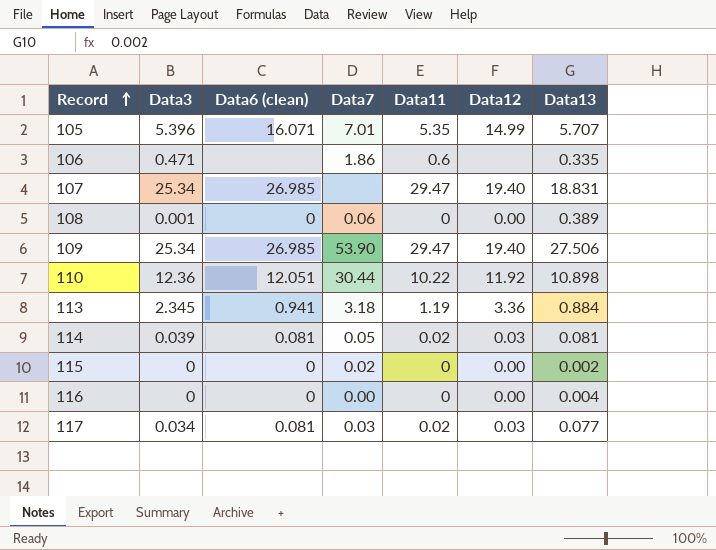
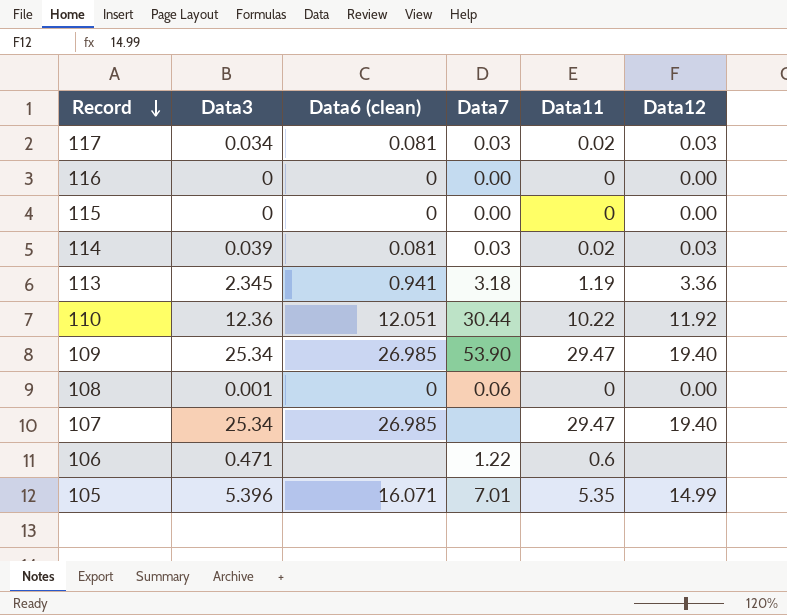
row order: Record ascending -> Record descending
column Data13 | position: 7 -> none
115 | Data7: 0.02 -> 0.00
114 | Data7: 0.05 -> 0.03
106 | Data7: 1.86 -> 1.22

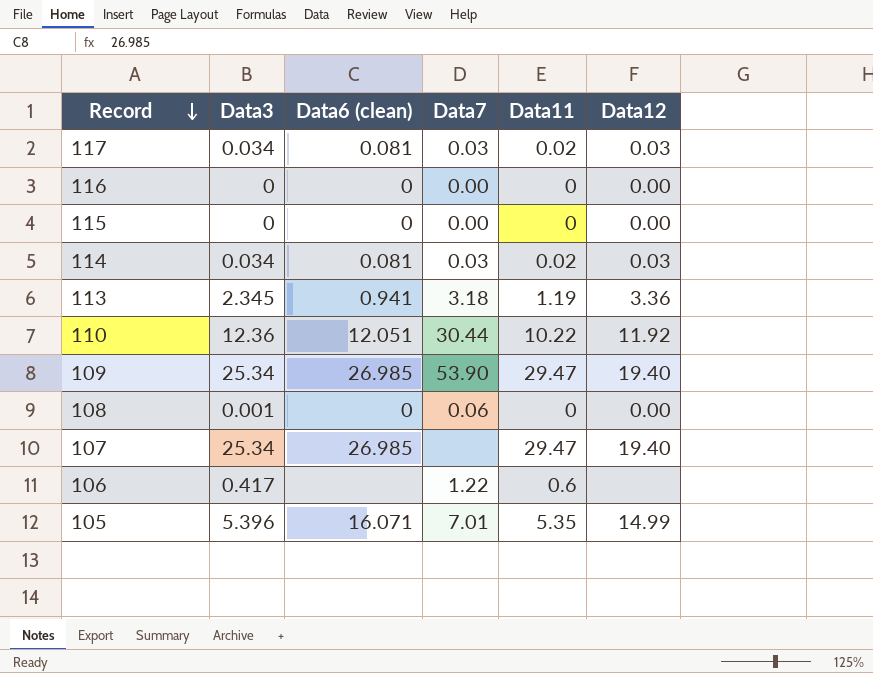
114 | Data3: 0.039 -> 0.034
106 | Data3: 0.471 -> 0.417

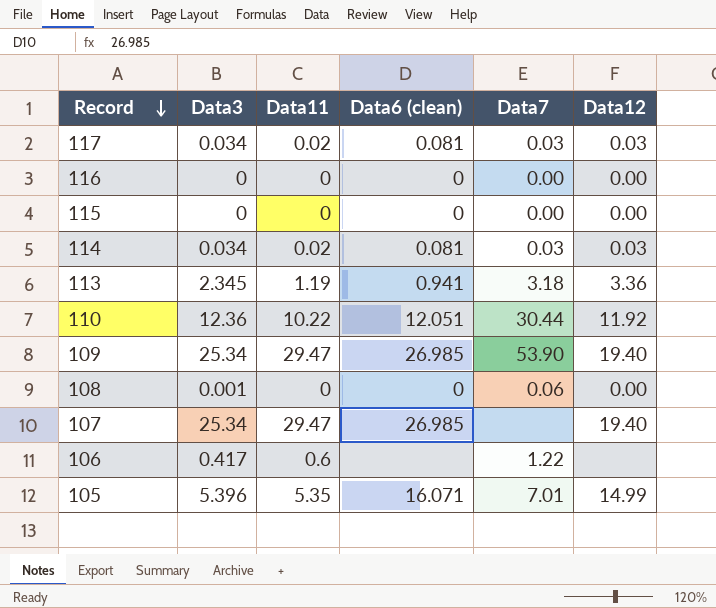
column Data11 | position: 5 -> 3

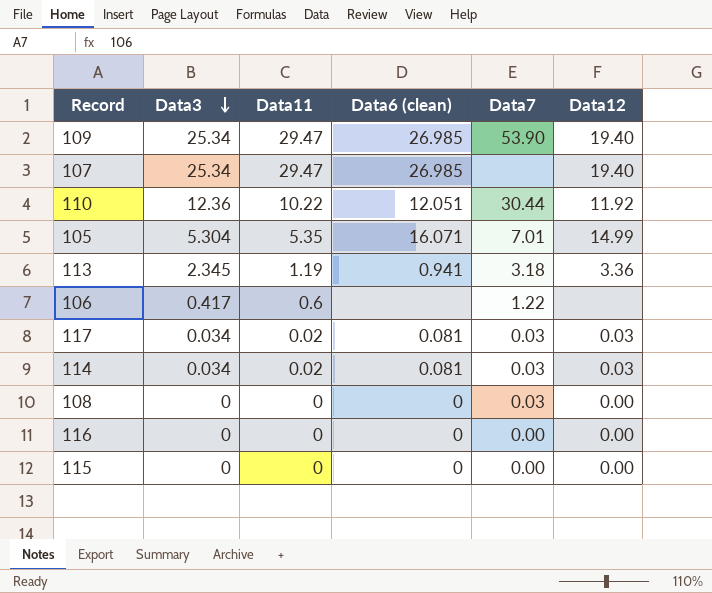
row order: Record descending -> Data3 descending
105 | Data3: 5.396 -> 5.304
108 | Data3: 0.001 -> 0
108 | Data7: 0.06 -> 0.03

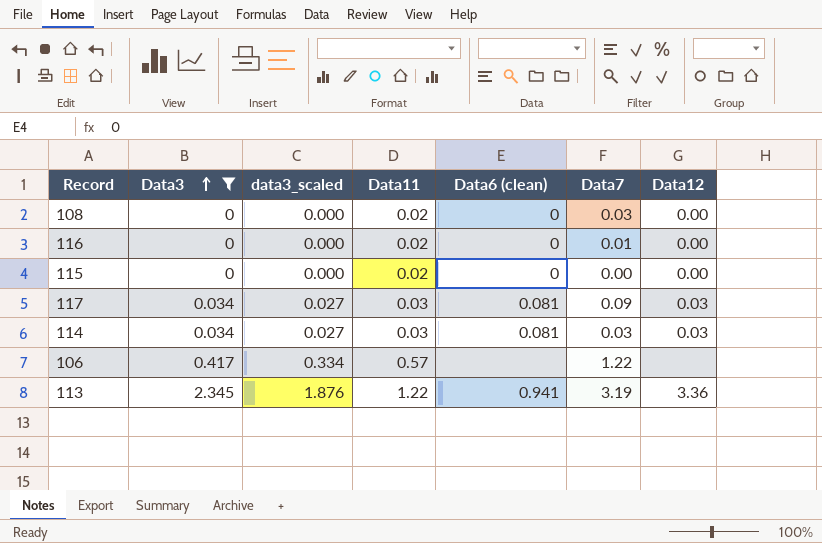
filter: none -> Data3 <= 2.345
row order: Data3 descending -> Data3 ascending
column data3_scaled | formula: none -> [Data3] * 0.8
108 | Data11: 0 -> 0.02
116 | Data11: 0 -> 0.02
116 | Data7: 0.00 -> 0.01
115 | Data11: 0 -> 0.02
117 | Data11: 0.02 -> 0.03
117 | Data7: 0.03 -> 0.09
114 | Data11: 0.02 -> 0.03
106 | Data11: 0.6 -> 0.57
113 | Data11: 1.19 -> 1.22
113 | Data7: 3.18 -> 3.19

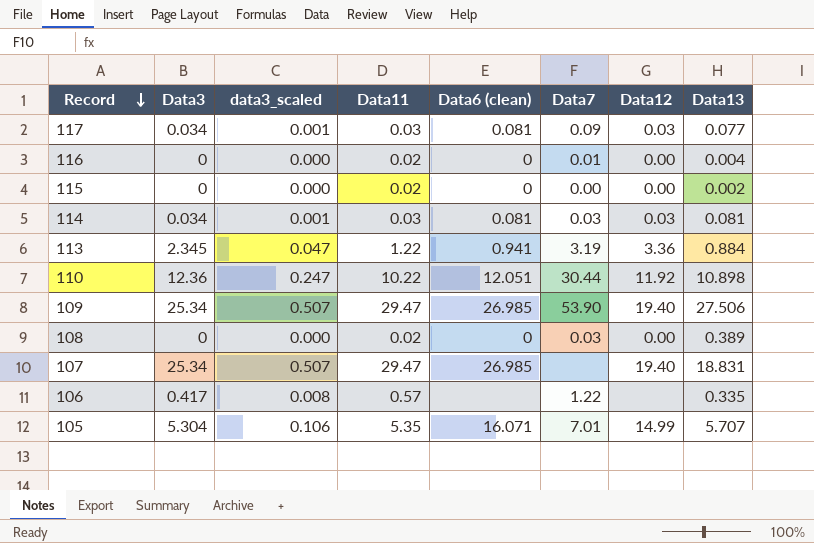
filter: Data3 <= 2.345 -> none
row order: Data3 ascending -> Record descending
column data3_scaled | formula: [Data3] * 0.8 -> [Data3] * 0.02
column Data13 | position: none -> 8

